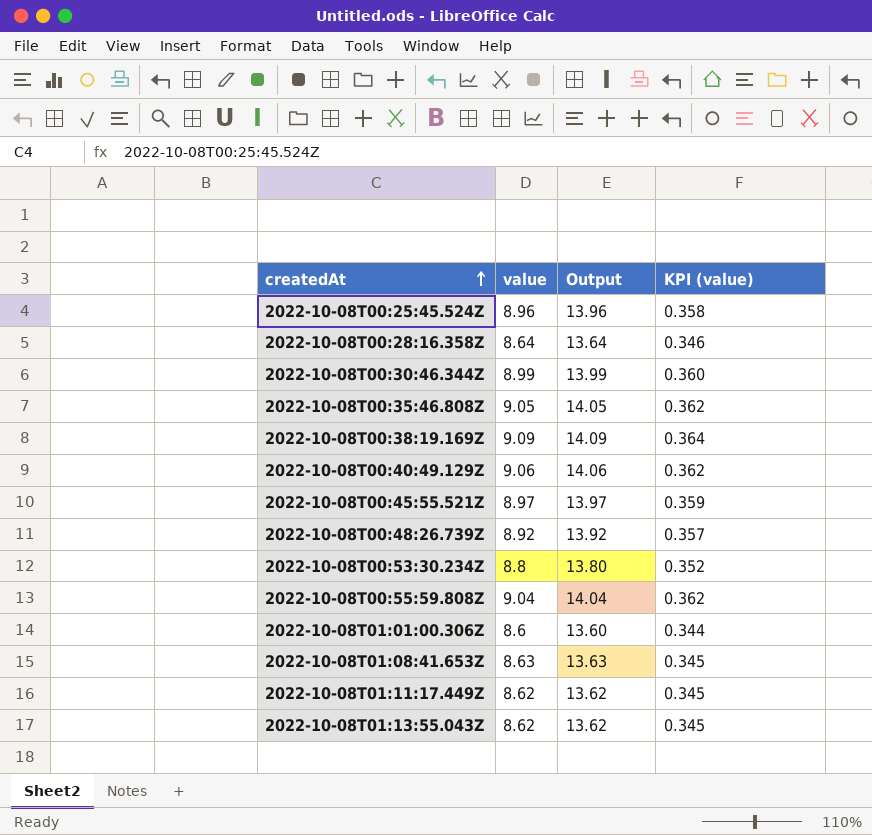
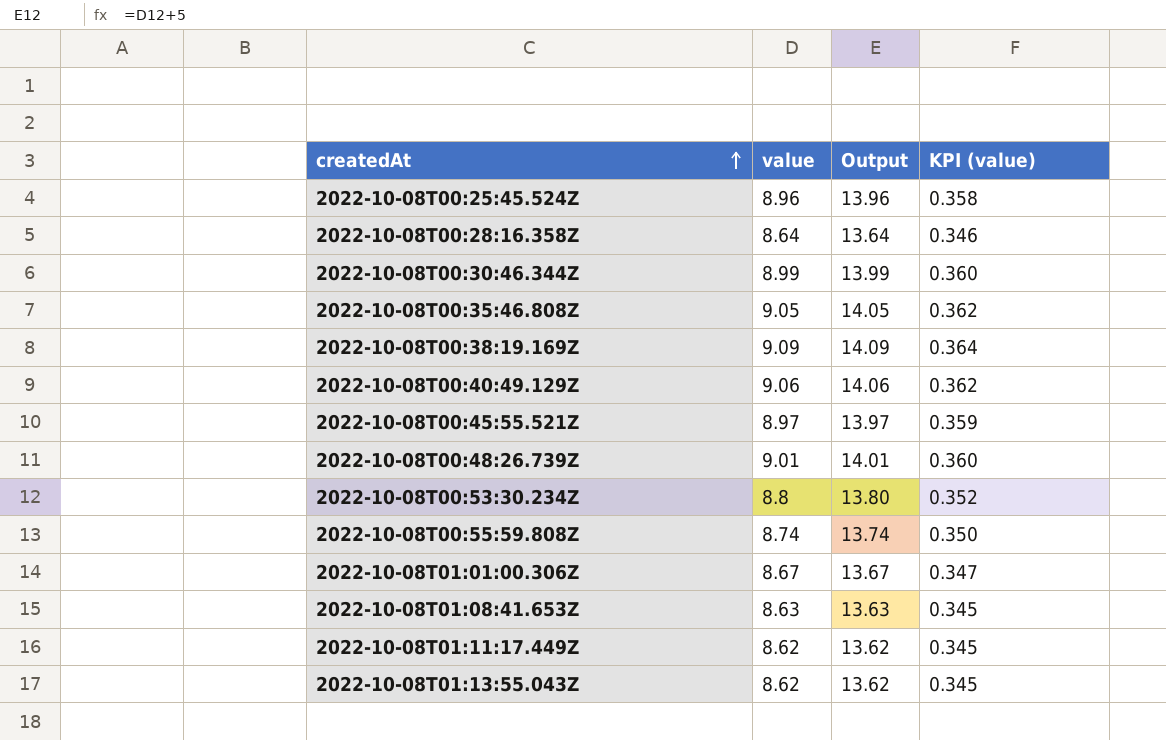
2022-10-08T00:48:26.739Z | value: 8.92 -> 9.01
2022-10-08T00:48:26.739Z | Output: 13.92 -> 14.01
2022-10-08T00:48:26.739Z | KPI (value): 0.357 -> 0.360
2022-10-08T00:55:59.808Z | value: 9.04 -> 8.74
2022-10-08T00:55:59.808Z | Output: 14.04 -> 13.74
2022-10-08T00:55:59.808Z | KPI (value): 0.362 -> 0.350
2022-10-08T01:01:00.306Z | value: 8.6 -> 8.67
2022-10-08T01:01:00.306Z | Output: 13.60 -> 13.67
2022-10-08T01:01:00.306Z | KPI (value): 0.344 -> 0.347

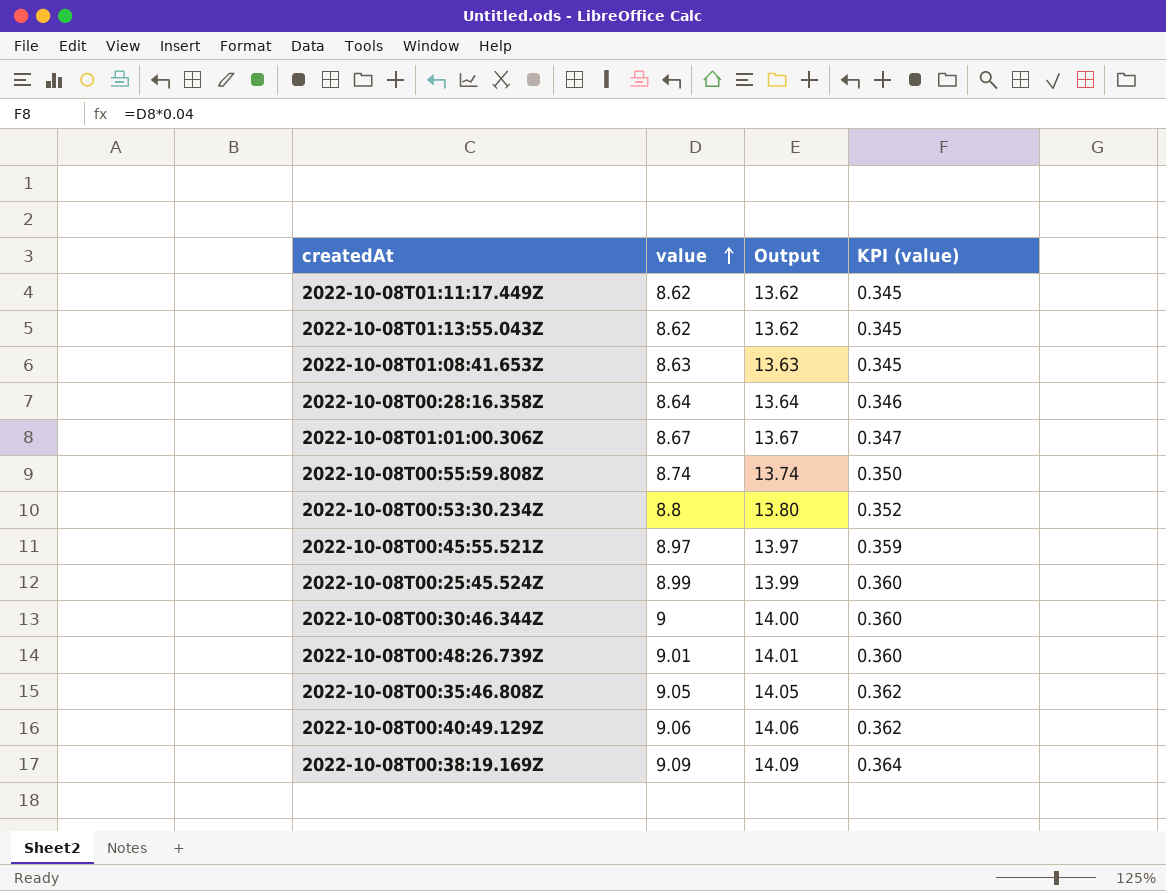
row order: createdAt ascending -> value ascending
2022-10-08T00:25:45.524Z | value: 8.96 -> 8.99
2022-10-08T00:25:45.524Z | Output: 13.96 -> 13.99
2022-10-08T00:25:45.524Z | KPI (value): 0.358 -> 0.360
2022-10-08T00:30:46.344Z | value: 8.99 -> 9
2022-10-08T00:30:46.344Z | Output: 13.99 -> 14.00

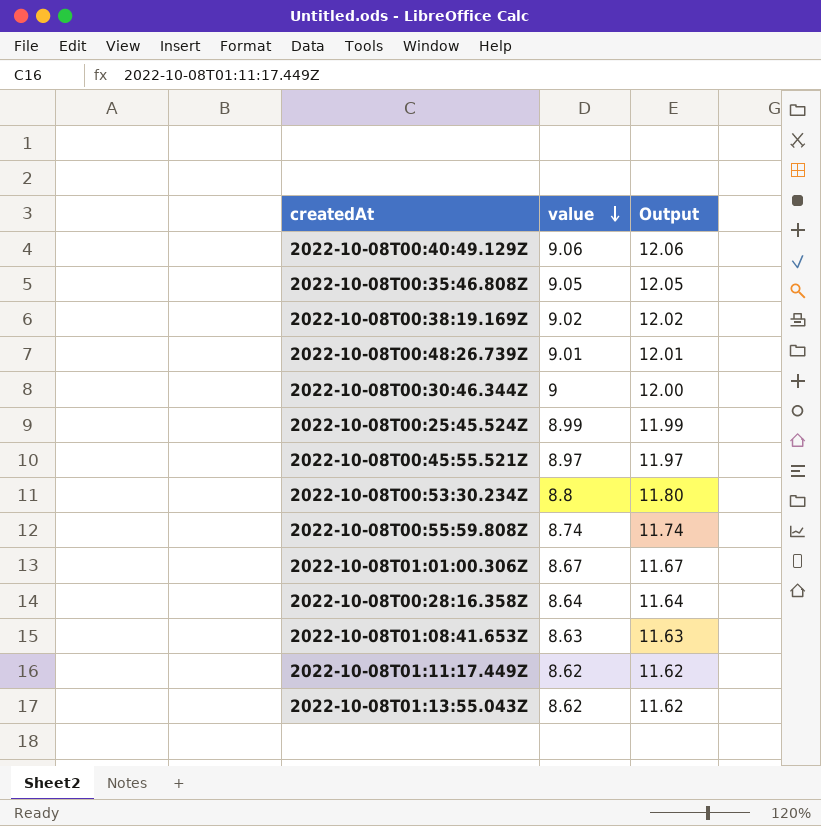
row order: value ascending -> value descending
column KPI (value) | formula: [value] * 0.04 -> none
column Output | formula: [value] + 5 -> [value] + 3
2022-10-08T00:38:19.169Z | value: 9.09 -> 9.02

